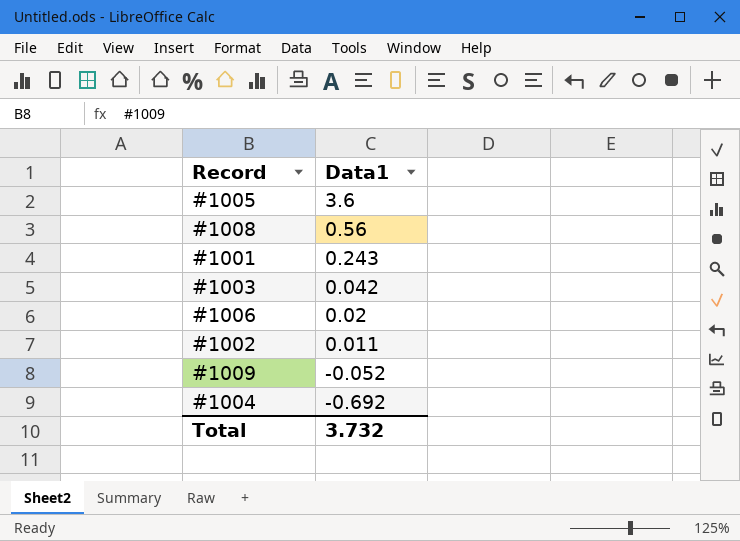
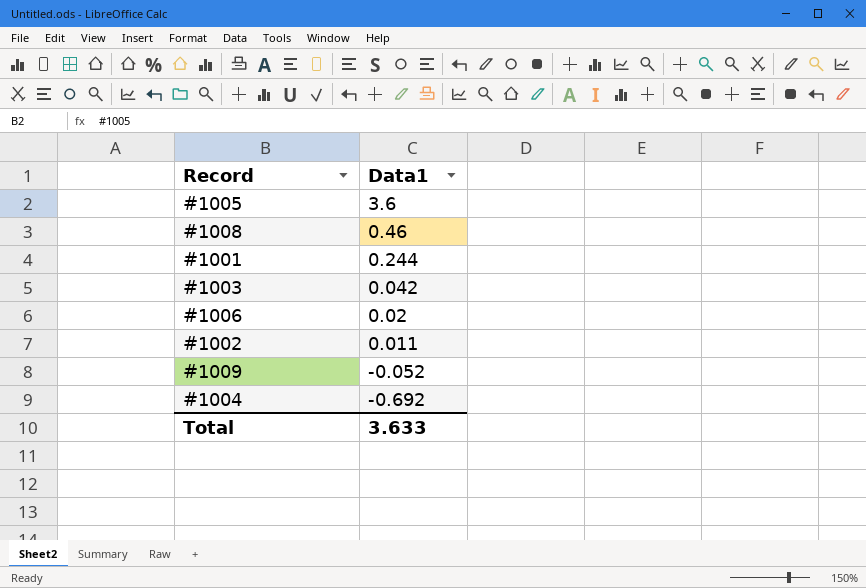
#1008 | Data1: 0.56 -> 0.46
#1001 | Data1: 0.243 -> 0.244
Total | Data1: 3.732 -> 3.633

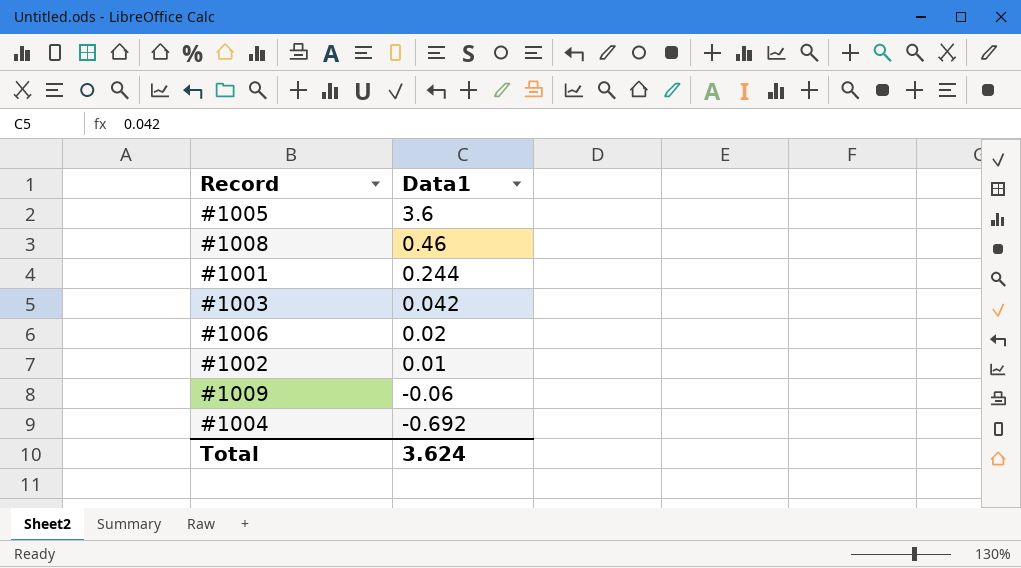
#1002 | Data1: 0.011 -> 0.01
#1009 | Data1: -0.052 -> -0.06
Total | Data1: 3.633 -> 3.624

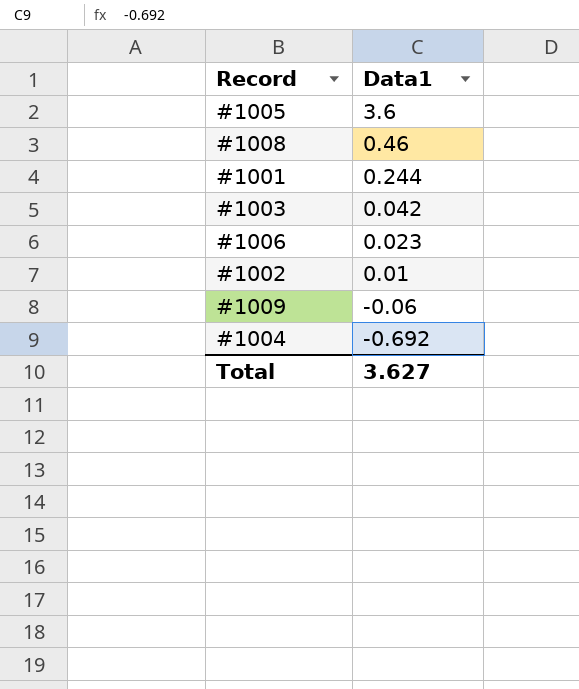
#1006 | Data1: 0.02 -> 0.023
Total | Data1: 3.624 -> 3.627

